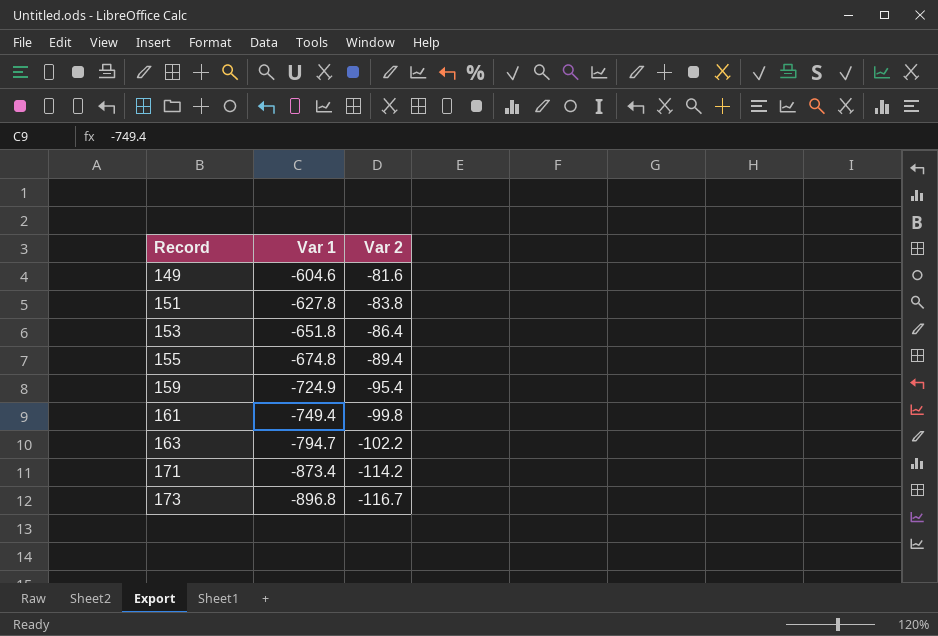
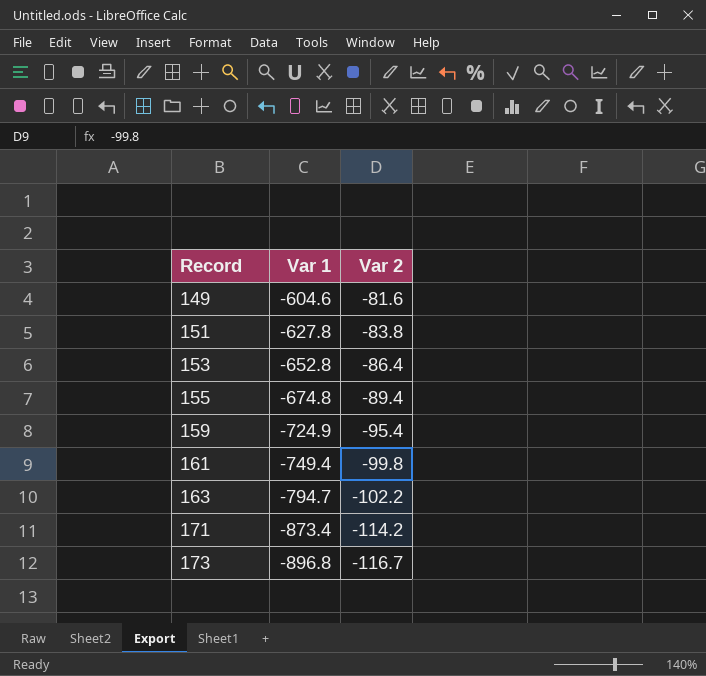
153 | Var 1: -651.8 -> -652.8

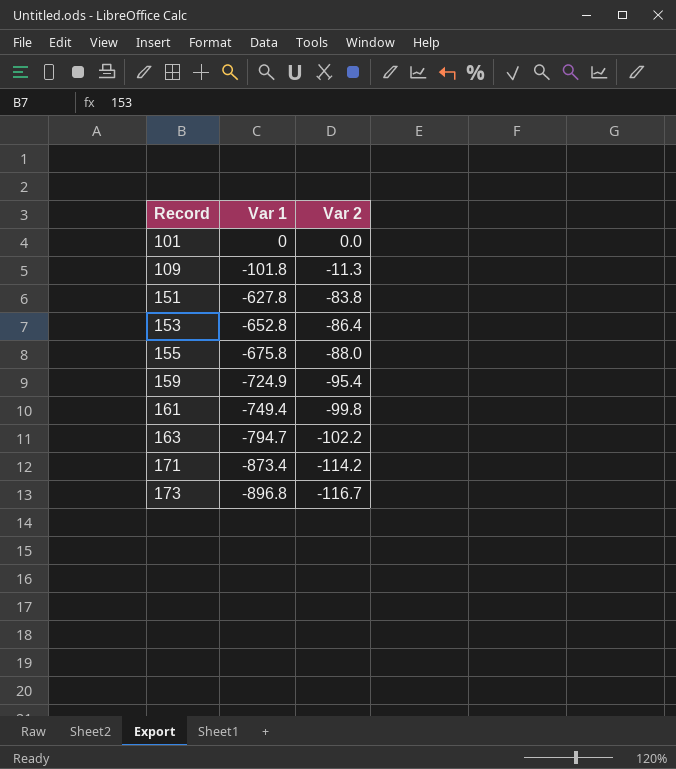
row 149: -604.6 | -81.6 -> none
row 101: none -> 0 | 0.0
row 109: none -> -101.8 | -11.3
155 | Var 1: -674.8 -> -675.8
155 | Var 2: -89.4 -> -88.0

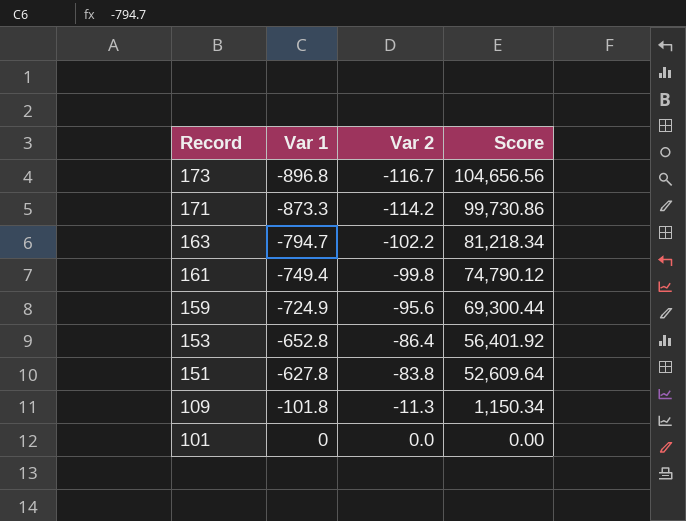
row order: Record ascending -> Record descending
column Score | formula: none -> [Var 1] * [Var 2]
row 155: -675.8 | -88.0 -> none
171 | Var 1: -873.4 -> -873.3
159 | Var 2: -95.4 -> -95.6

